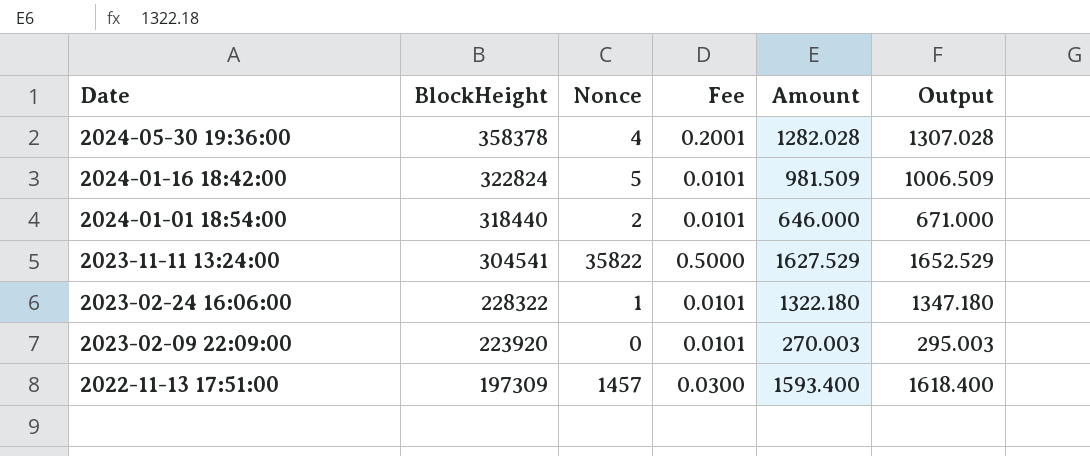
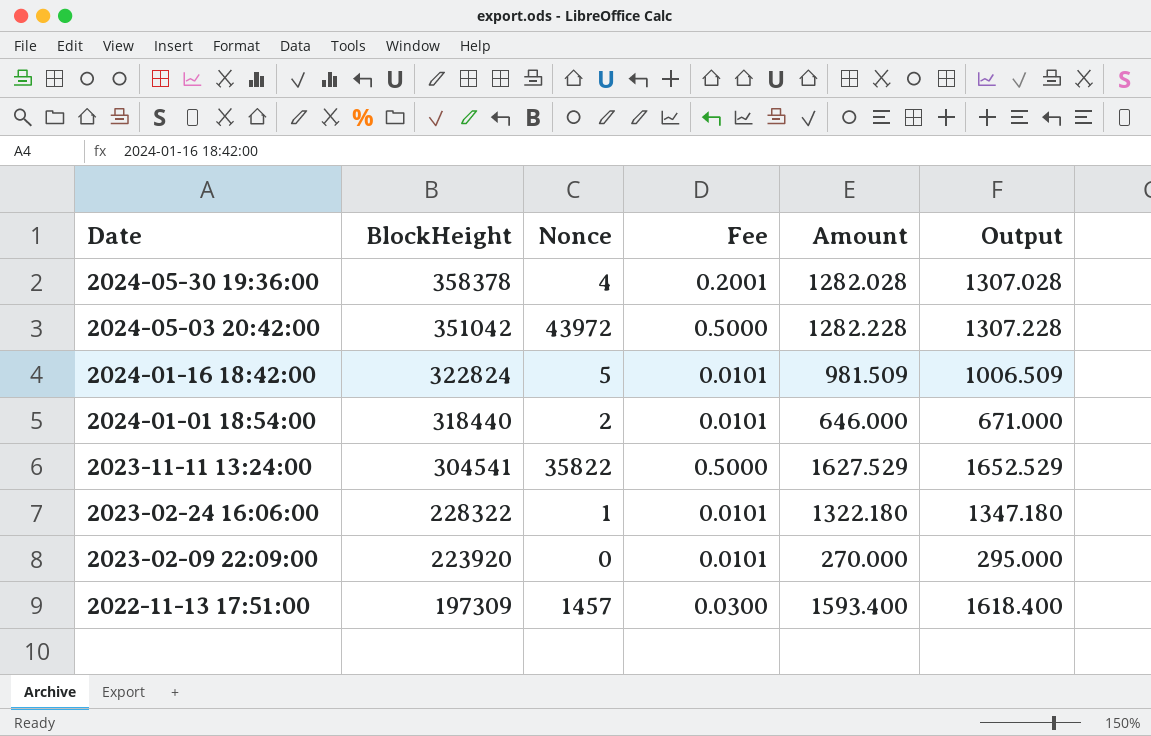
row 2024-05-03 20:42:00: none -> 351042 | 43972 | 0.5000 | 1282.228 | 1307.228
2023-02-09 22:09:00 | Amount: 270.003 -> 270.000
2023-02-09 22:09:00 | Output: 295.003 -> 295.000

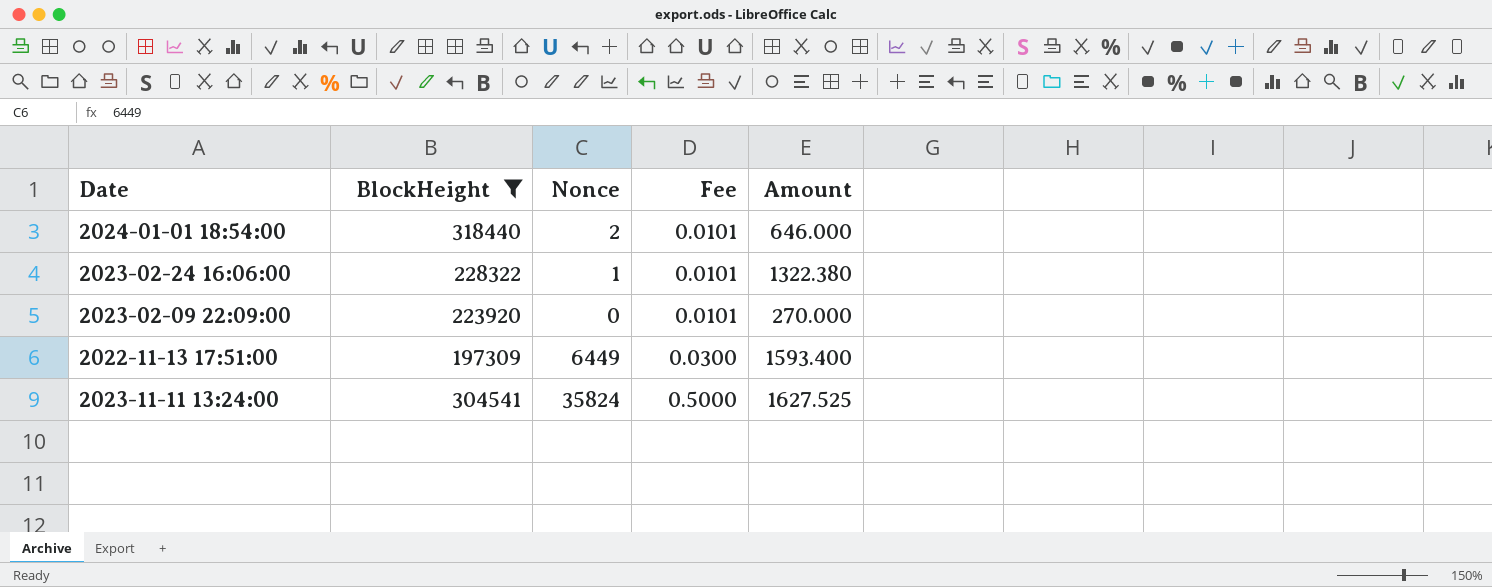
filter: none -> BlockHeight <= 318440
row order: Date descending -> Fee ascending
column Output | formula: [Amount] + 25 -> none
2023-02-24 16:06:00 | Amount: 1322.180 -> 1322.380
2022-11-13 17:51:00 | Nonce: 1457 -> 6449
2023-11-11 13:24:00 | Nonce: 35822 -> 35824
2023-11-11 13:24:00 | Amount: 1627.529 -> 1627.525

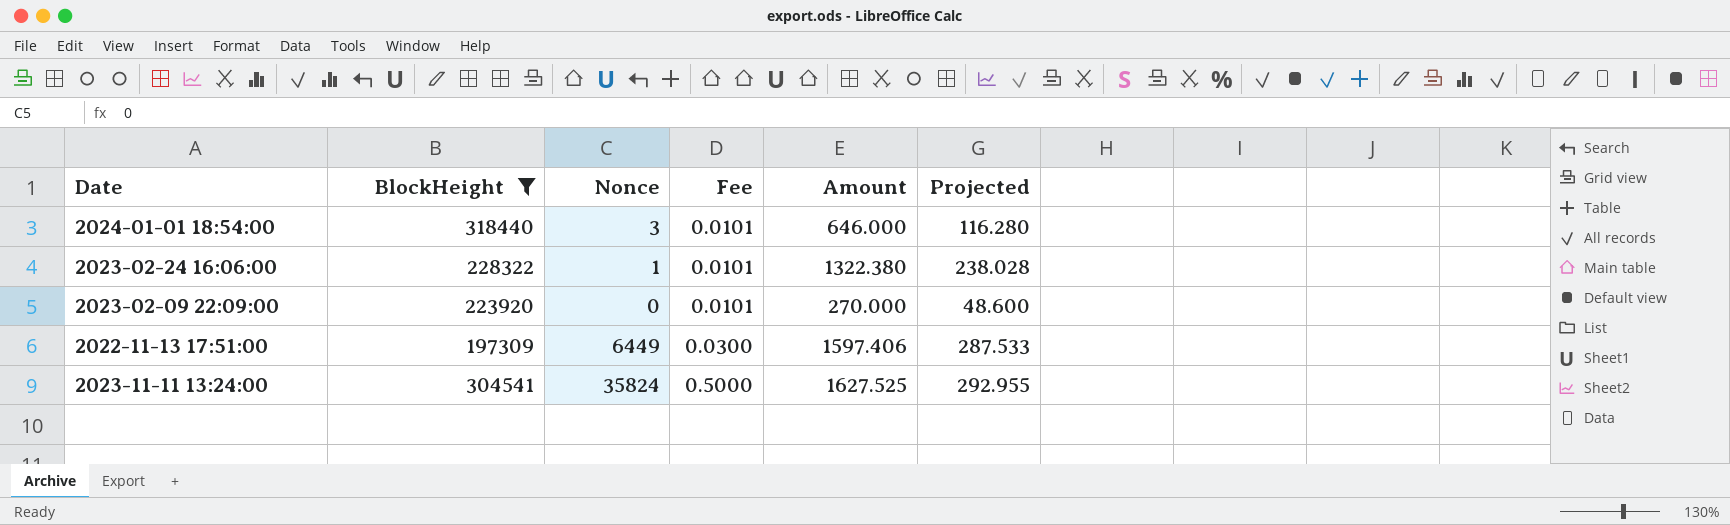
column Projected | formula: none -> [Amount] * 0.18
2024-01-01 18:54:00 | Nonce: 2 -> 3
2022-11-13 17:51:00 | Amount: 1593.400 -> 1597.406

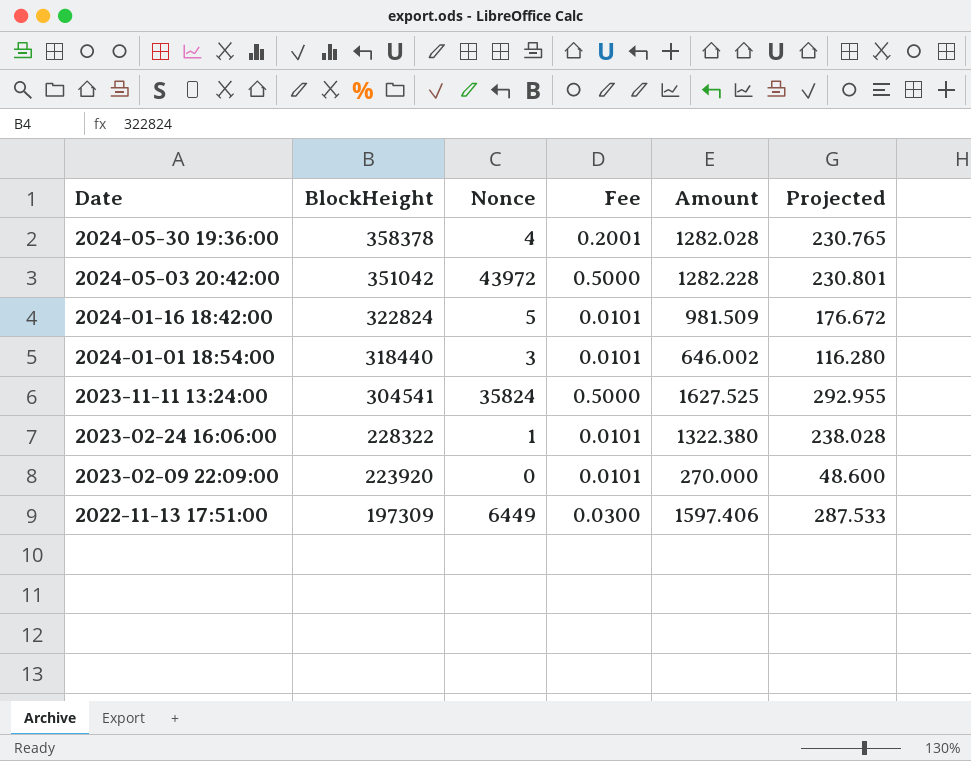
filter: BlockHeight <= 318440 -> none
row order: Fee ascending -> Date descending
2024-01-01 18:54:00 | Amount: 646.000 -> 646.002

